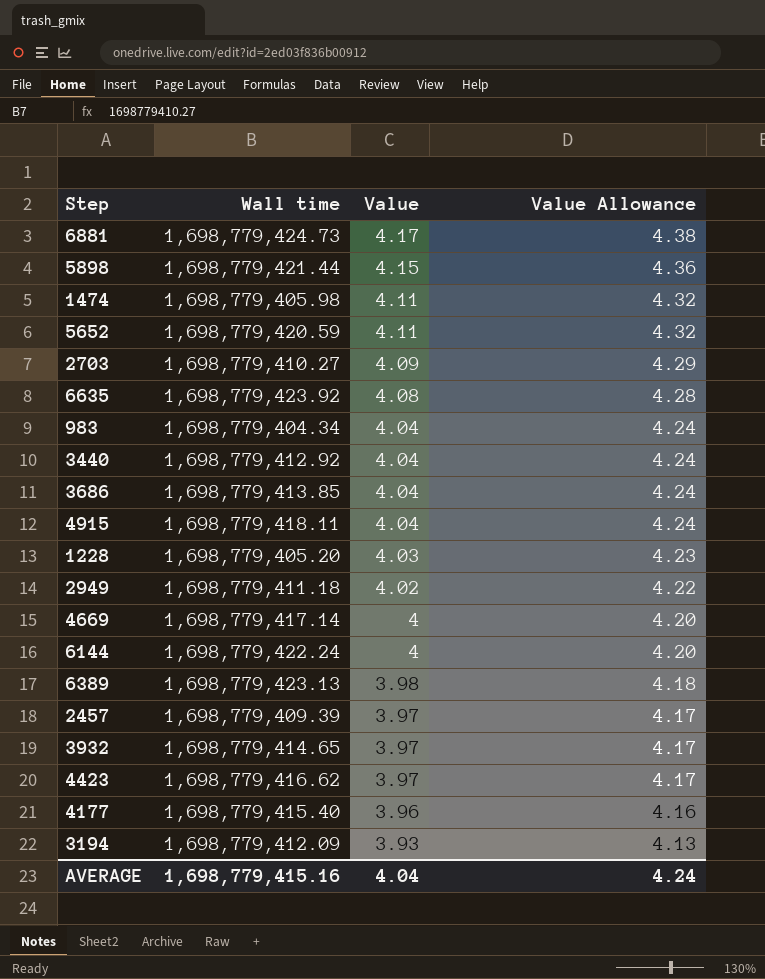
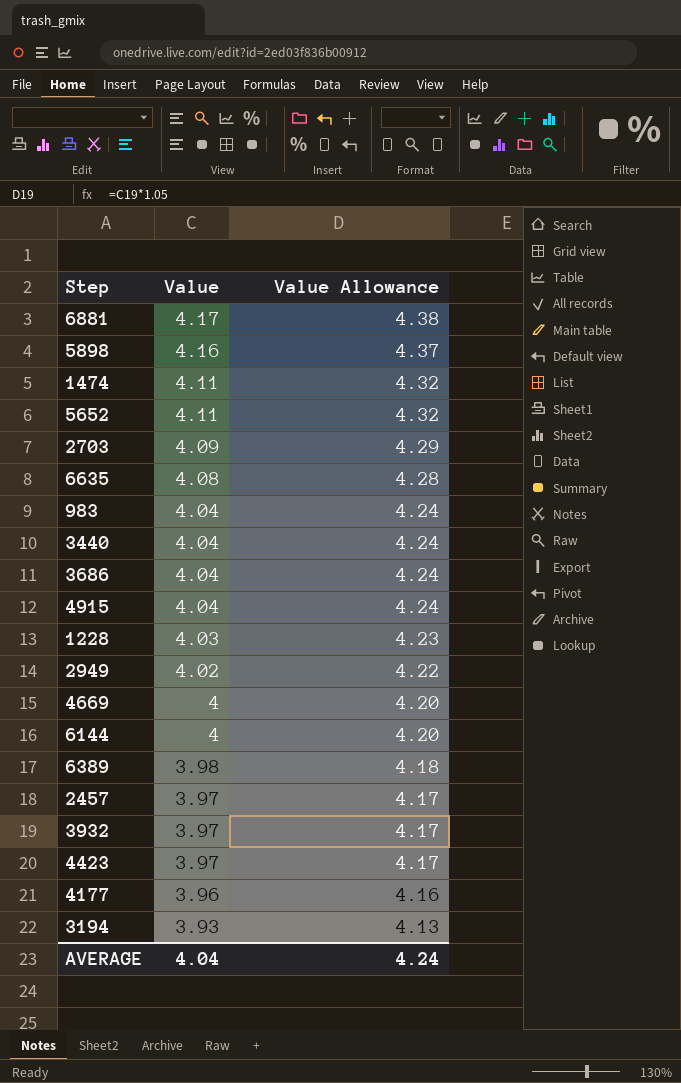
column Wall time | position: 2 -> none
5898 | Value: 4.15 -> 4.16
5898 | Value Allowance: 4.36 -> 4.37

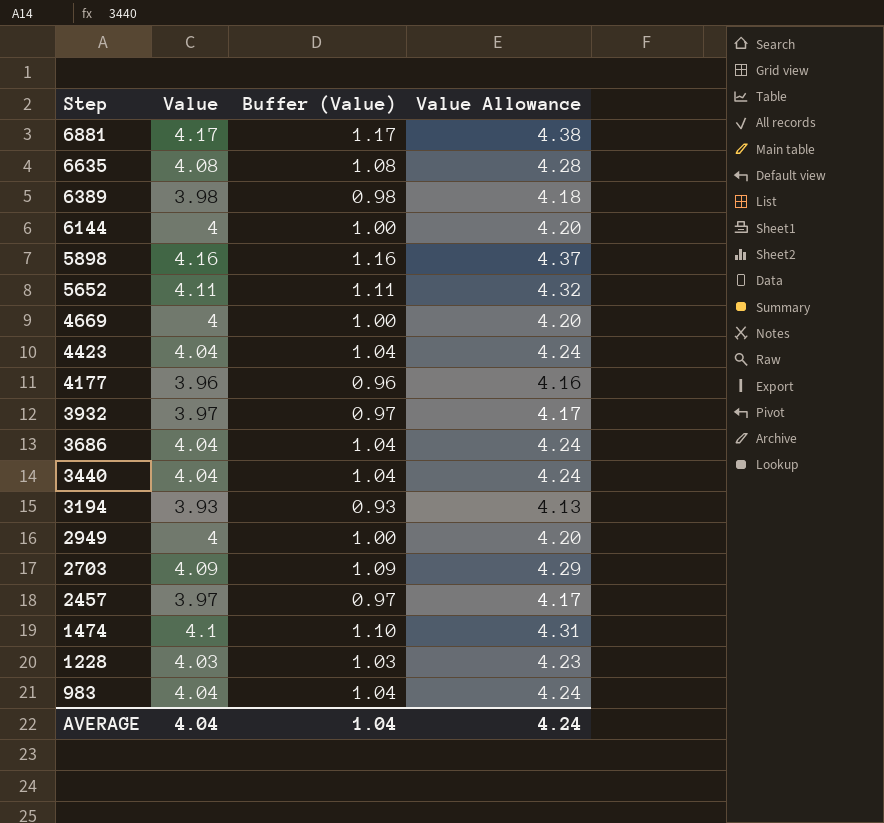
row order: Value descending -> Step descending
column Buffer (Value) | formula: none -> [Value] - 3
row 4915: 4.04 | 4.24 -> none
4423 | Value: 3.97 -> 4.04
4423 | Value Allowance: 4.17 -> 4.24
2949 | Value: 4.02 -> 4
2949 | Value Allowance: 4.22 -> 4.20
1474 | Value: 4.11 -> 4.1
1474 | Value Allowance: 4.32 -> 4.31

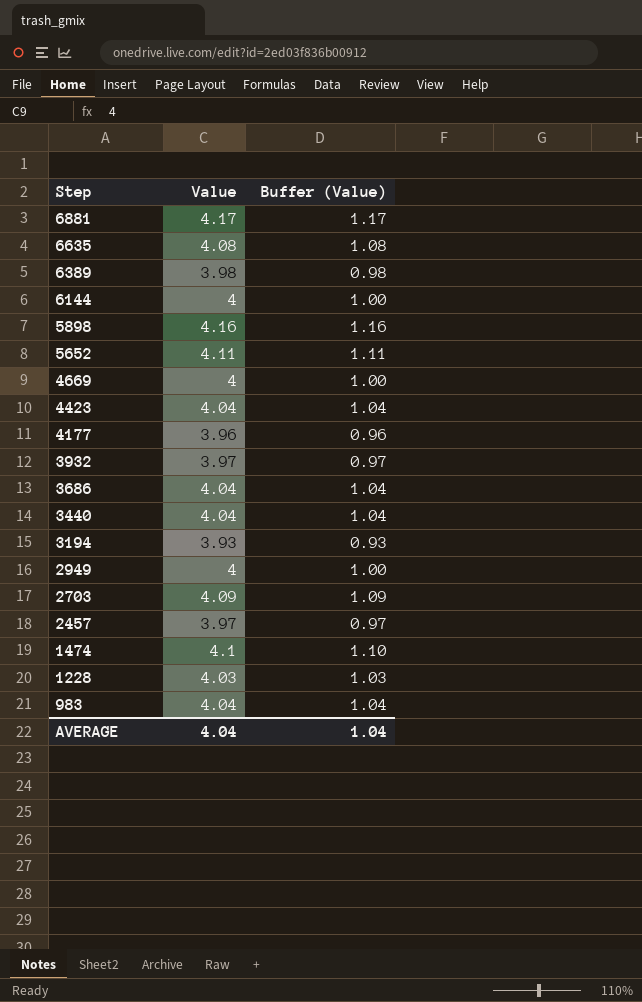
column Value Allowance | formula: [Value] * 1.05 -> none

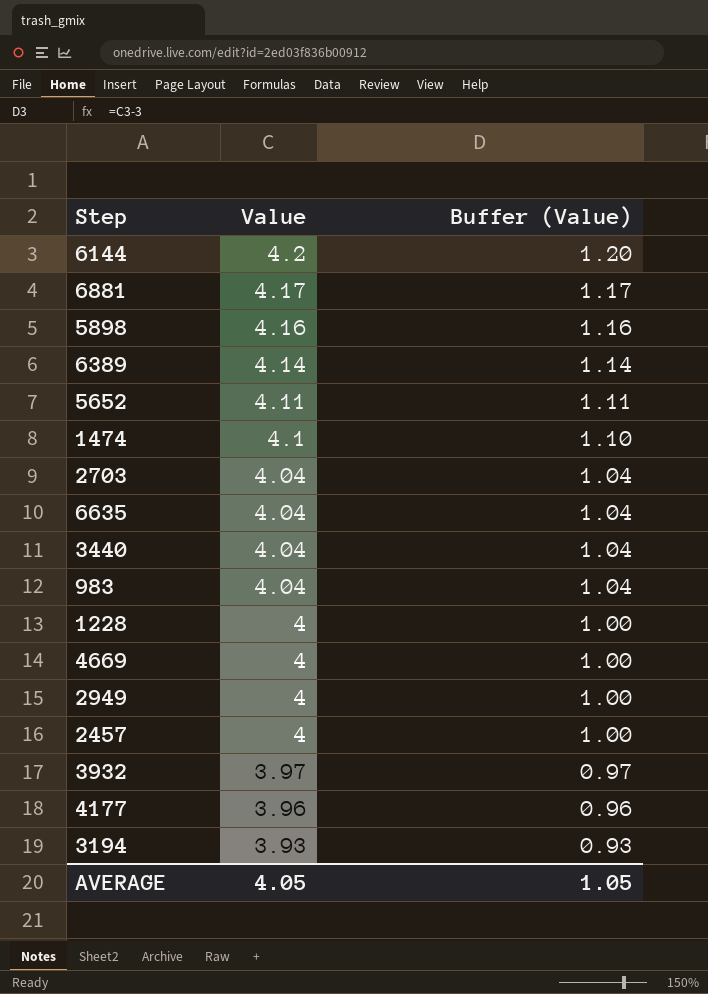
row order: Step descending -> Value descending
row 4423: 4.04 | 1.04 -> none
row 3686: 4.04 | 1.04 -> none
6144 | Value: 4 -> 4.2
6144 | Buffer (Value): 1.00 -> 1.20
6389 | Value: 3.98 -> 4.14
6389 | Buffer (Value): 0.98 -> 1.14
2703 | Value: 4.09 -> 4.04
2703 | Buffer (Value): 1.09 -> 1.04
6635 | Value: 4.08 -> 4.04
6635 | Buffer (Value): 1.08 -> 1.04
1228 | Value: 4.03 -> 4
1228 | Buffer (Value): 1.03 -> 1.00
2457 | Value: 3.97 -> 4
2457 | Buffer (Value): 0.97 -> 1.00
AVERAGE | Value: 4.04 -> 4.05
AVERAGE | Buffer (Value): 1.04 -> 1.05

